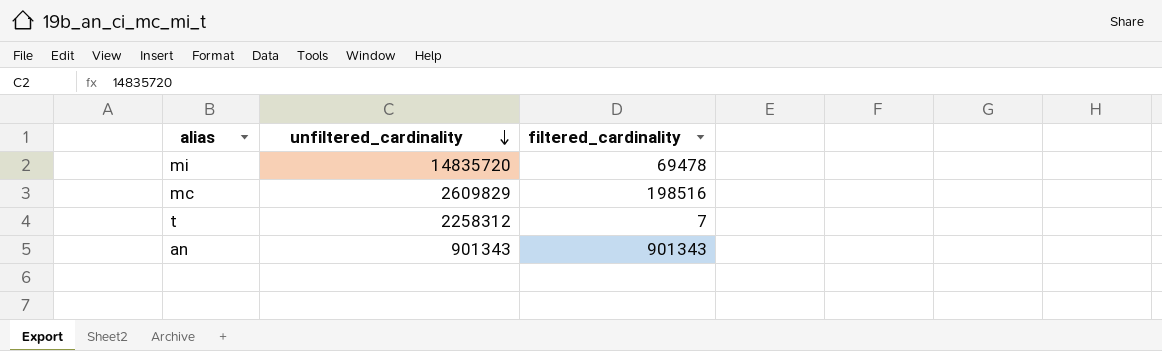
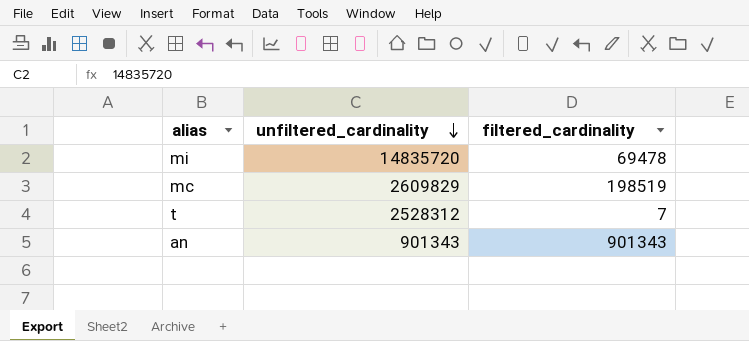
mc | filtered_cardinality: 198516 -> 198519
t | unfiltered_cardinality: 2258312 -> 2528312

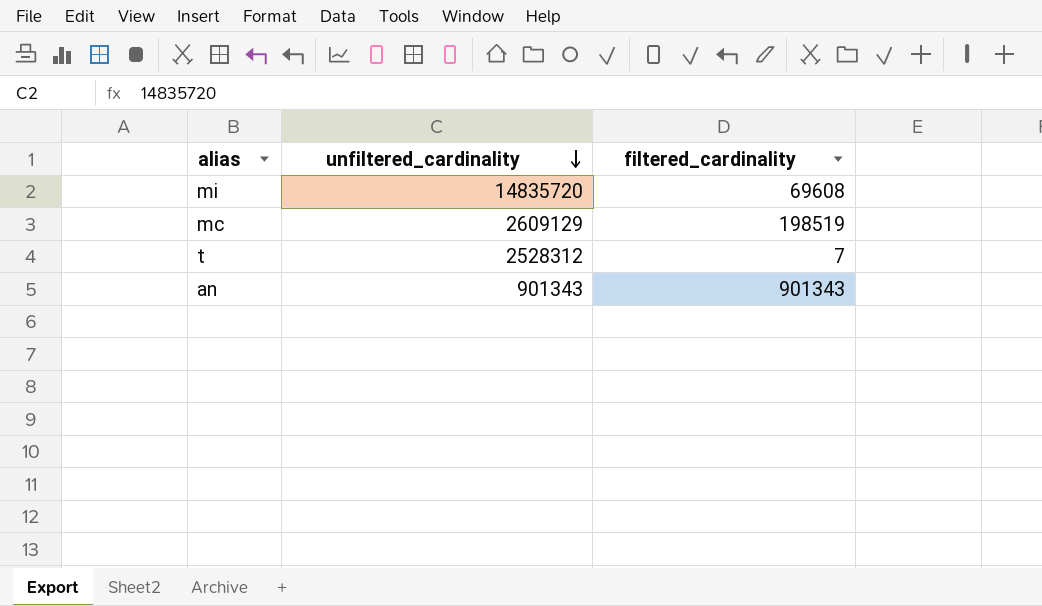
mi | filtered_cardinality: 69478 -> 69608
mc | unfiltered_cardinality: 2609829 -> 2609129

